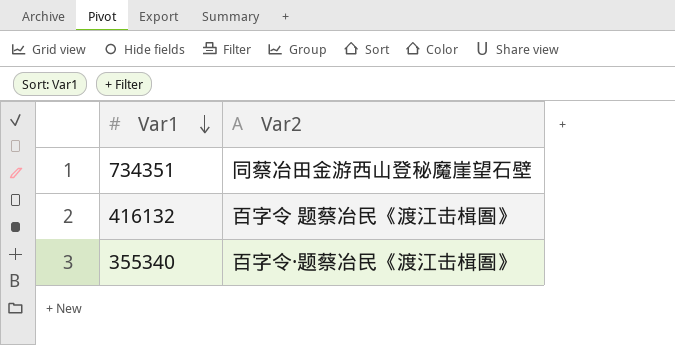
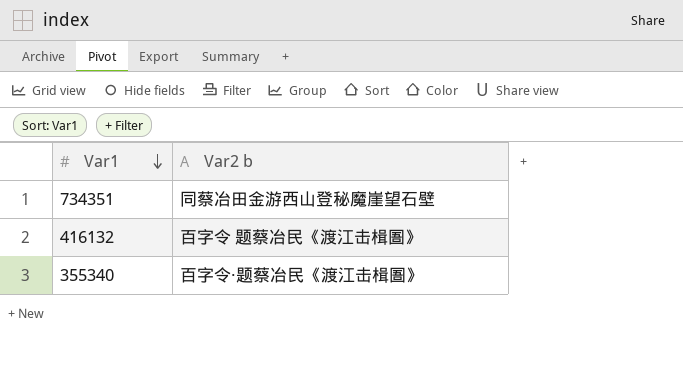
column name: Var2 -> Var2 b

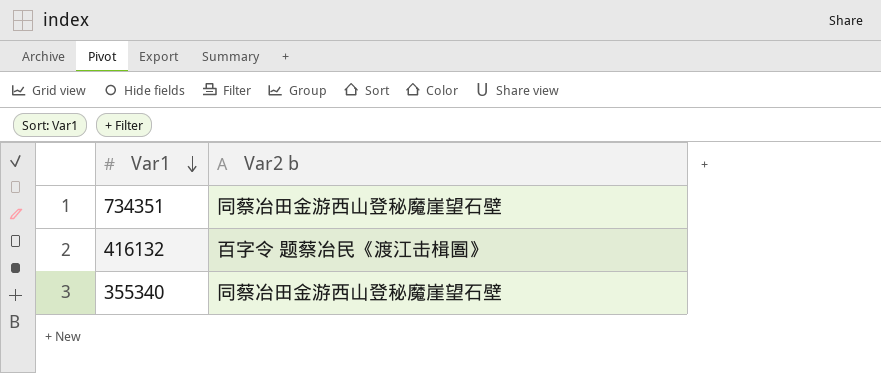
355340 | Var2 b: 百字令·题蔡冶民《渡江击楫圄》 -> 同蔡冶田金游西山登秘魔崖望石壁

